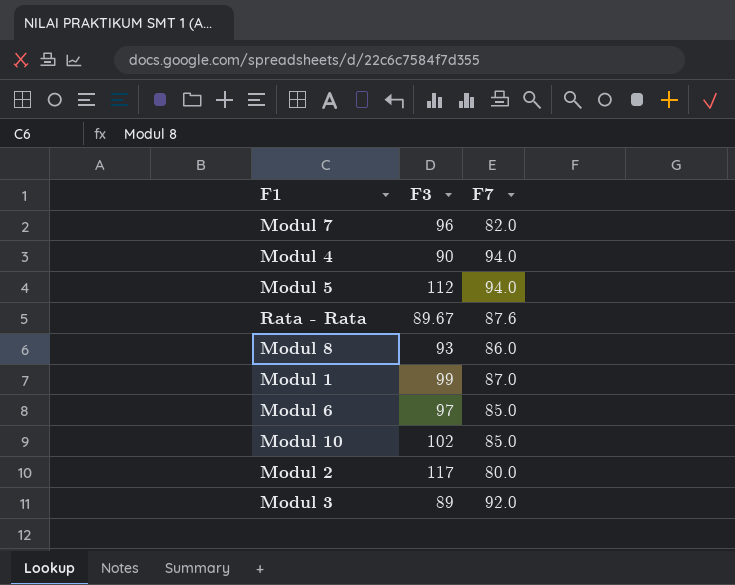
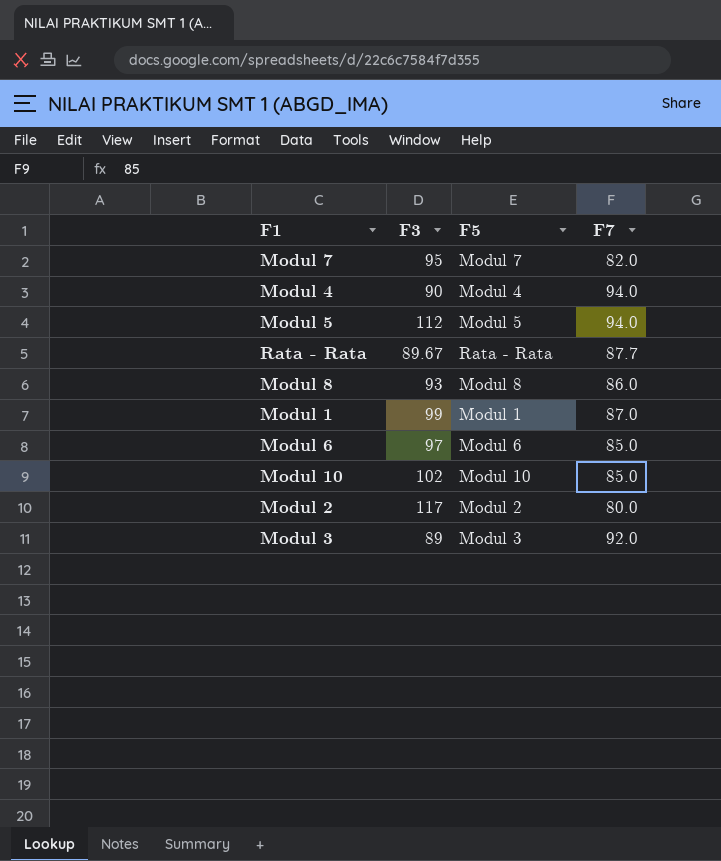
column F5 | position: none -> 3
Modul 7 | F3: 96 -> 95
Rata - Rata | F7: 87.6 -> 87.7

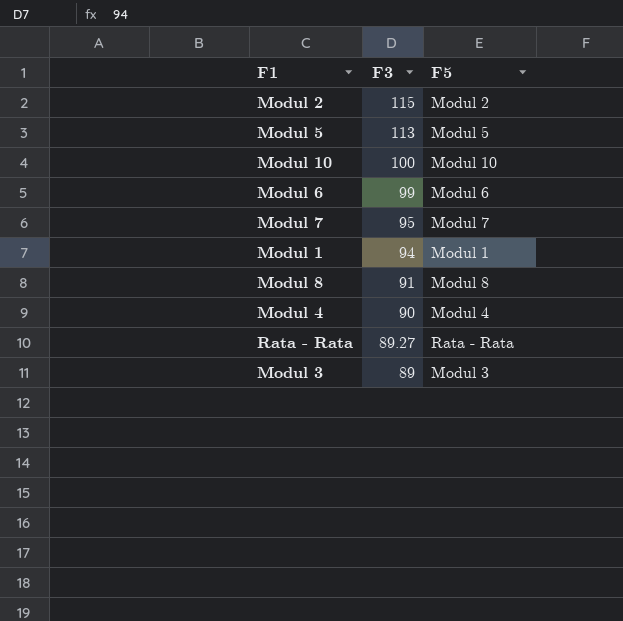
row order: none -> F3 descending
column F7 | position: 4 -> none
Modul 2 | F3: 117 -> 115
Modul 5 | F3: 112 -> 113
Modul 10 | F3: 102 -> 100
Modul 6 | F3: 97 -> 99
Modul 1 | F3: 99 -> 94
Modul 8 | F3: 93 -> 91
Rata - Rata | F3: 89.67 -> 89.27

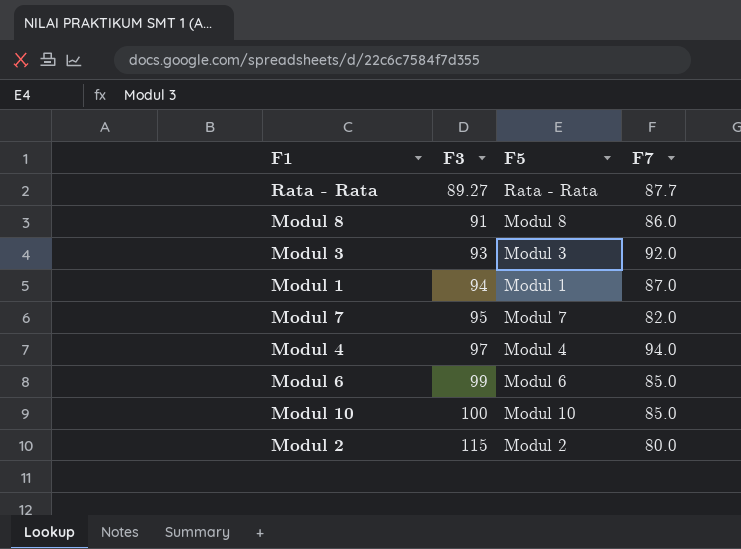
row order: F3 descending -> F3 ascending
column F7 | position: none -> 4
row Modul 5: 113 | Modul 5 -> none
Modul 3 | F3: 89 -> 93
Modul 4 | F3: 90 -> 97

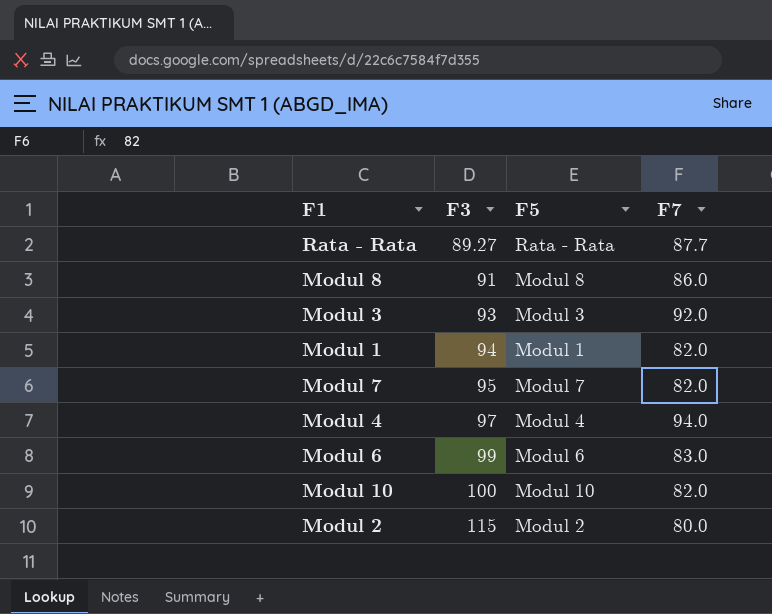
Modul 1 | F7: 87.0 -> 82.0
Modul 6 | F7: 85.0 -> 83.0
Modul 10 | F7: 85.0 -> 82.0

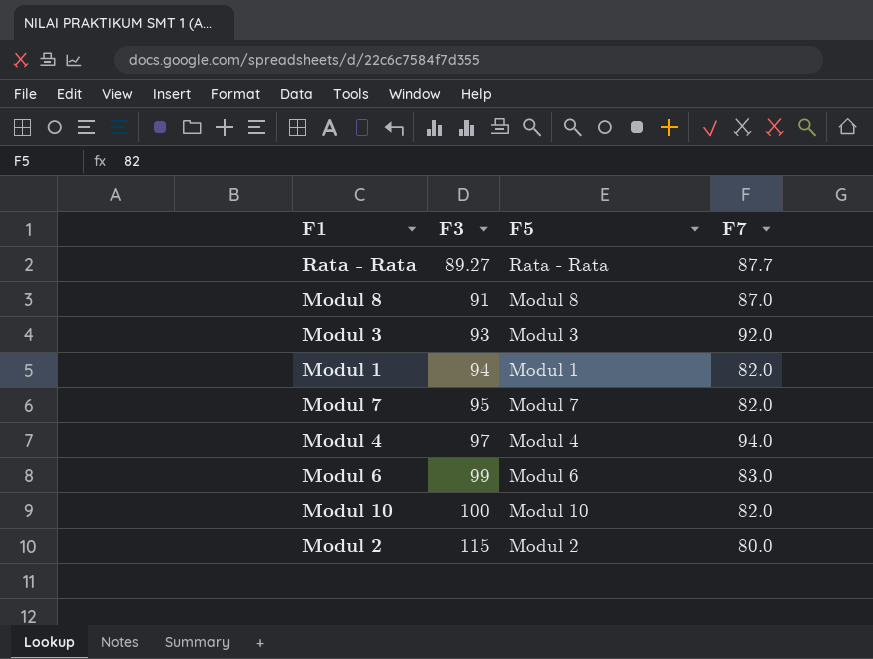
Modul 8 | F7: 86.0 -> 87.0

